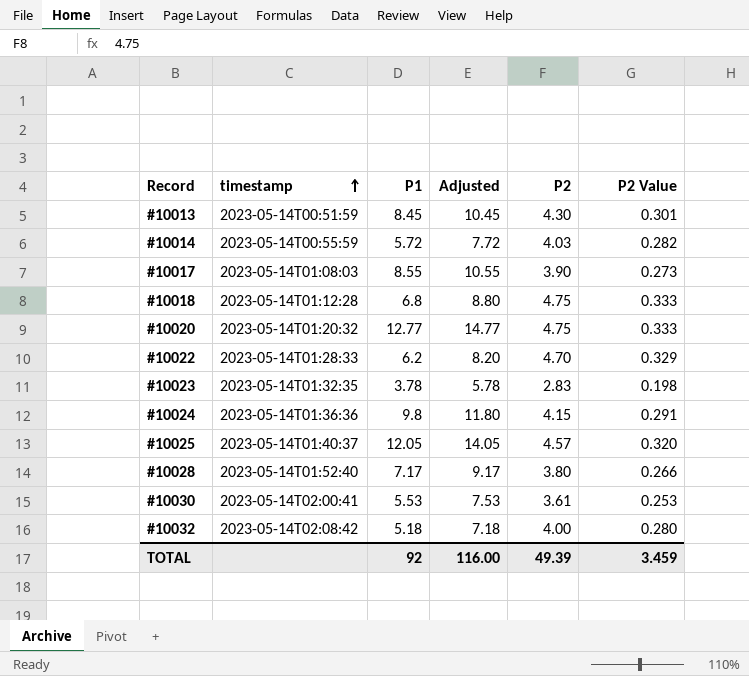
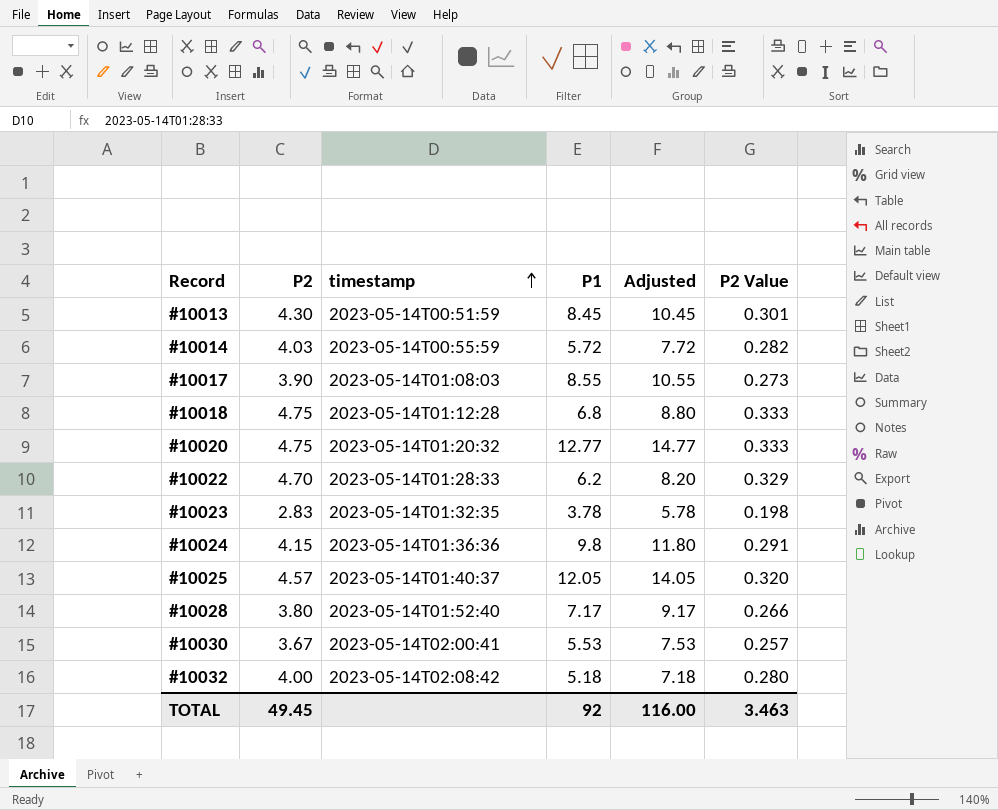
column P2 | position: 5 -> 2
#10030 | P2: 3.61 -> 3.67
#10030 | P2 Value: 0.253 -> 0.257
TOTAL | P2: 49.39 -> 49.45
TOTAL | P2 Value: 3.459 -> 3.463

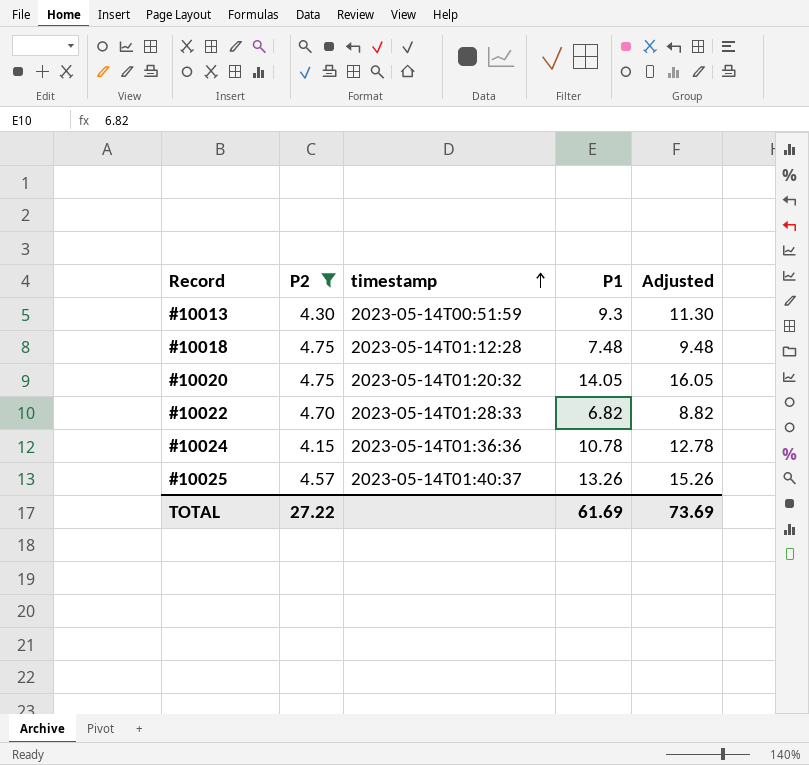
filter: none -> P2 >= 4.15
column P2 Value | formula: [P2] * 0.07 -> none
#10013 | P1: 8.45 -> 9.3
#10013 | Adjusted: 10.45 -> 11.30
#10018 | P1: 6.8 -> 7.48
#10018 | Adjusted: 8.80 -> 9.48
#10020 | P1: 12.77 -> 14.05
#10020 | Adjusted: 14.77 -> 16.05
#10022 | P1: 6.2 -> 6.82
#10022 | Adjusted: 8.20 -> 8.82
#10024 | P1: 9.8 -> 10.78
#10024 | Adjusted: 11.80 -> 12.78
#10025 | P1: 12.05 -> 13.26
#10025 | Adjusted: 14.05 -> 15.26
TOTAL | P2: 49.45 -> 27.22
TOTAL | P1: 92 -> 61.69
TOTAL | Adjusted: 116.00 -> 73.69

